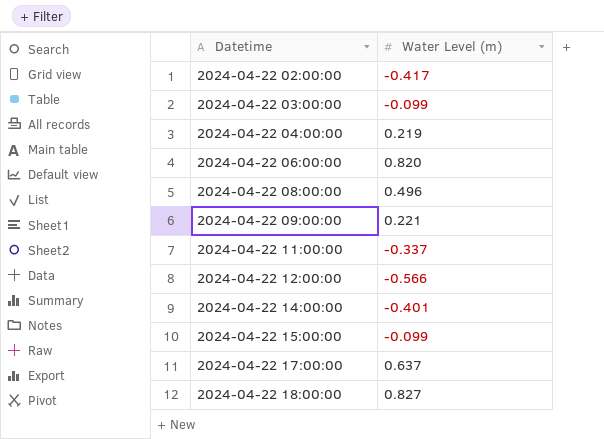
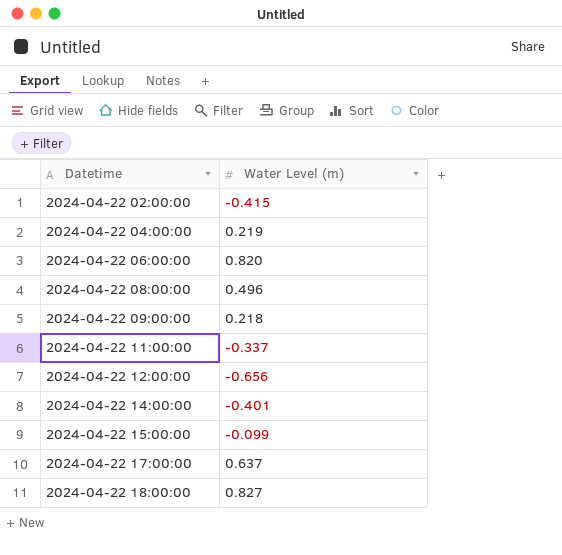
row 2024-04-22 03:00:00: -0.099 -> none
2024-04-22 02:00:00 | Water Level (m): -0.417 -> -0.415
2024-04-22 09:00:00 | Water Level (m): 0.221 -> 0.218
2024-04-22 12:00:00 | Water Level (m): -0.566 -> -0.656

